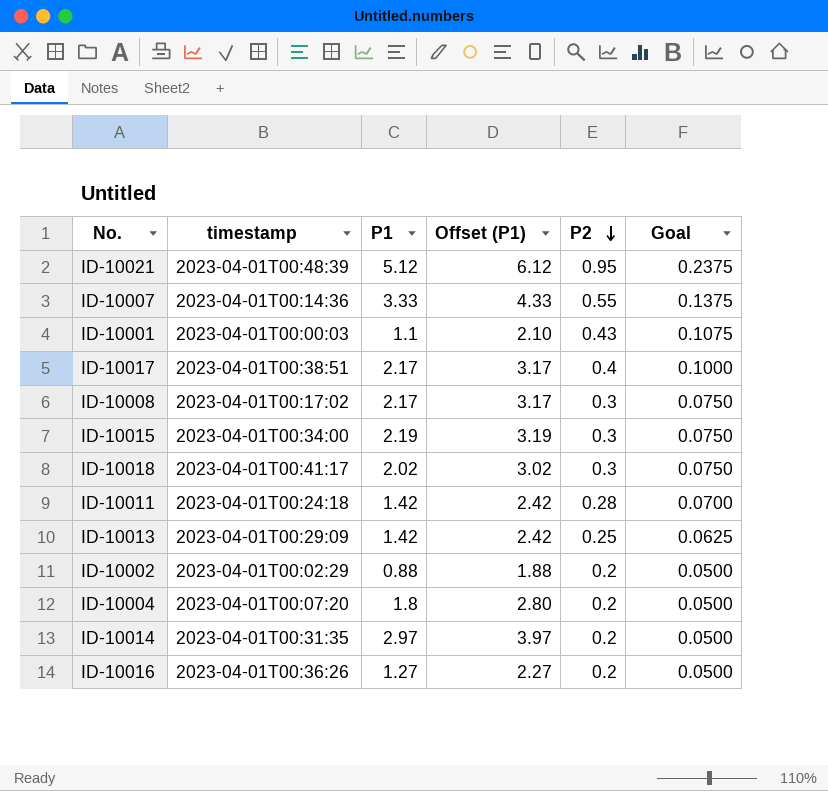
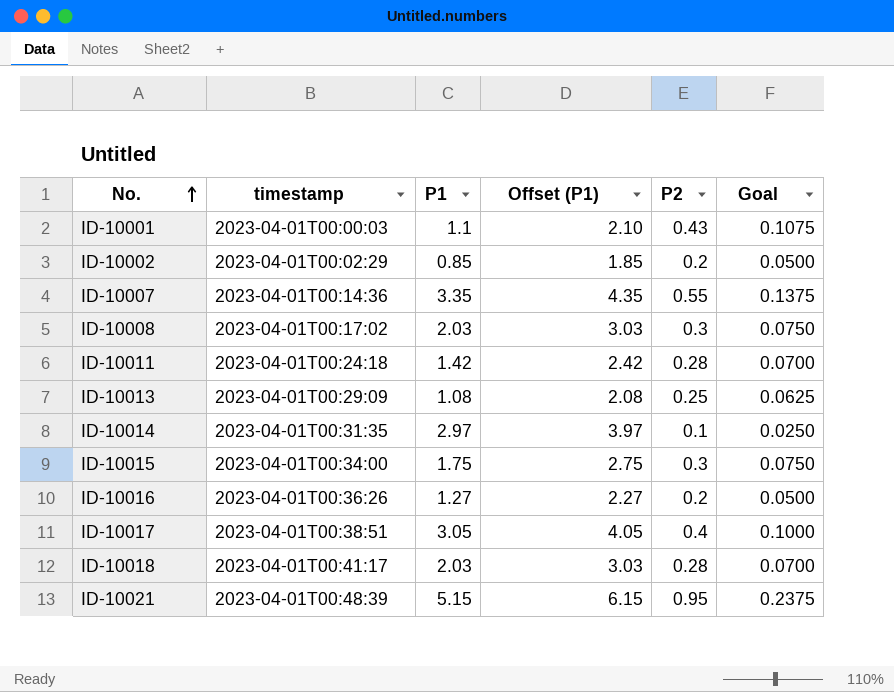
row order: P2 descending -> No. ascending
row ID-10004: 2023-04-01T00:07:20 | 1.8 | 2.80 | 0.2 | 0.0500 -> none
ID-10002 | P1: 0.88 -> 0.85
ID-10002 | Offset (P1): 1.88 -> 1.85
ID-10007 | P1: 3.33 -> 3.35
ID-10007 | Offset (P1): 4.33 -> 4.35
ID-10008 | P1: 2.17 -> 2.03
ID-10008 | Offset (P1): 3.17 -> 3.03
ID-10013 | P1: 1.42 -> 1.08
ID-10013 | Offset (P1): 2.42 -> 2.08
ID-10014 | P2: 0.2 -> 0.1
ID-10014 | Goal: 0.0500 -> 0.0250
ID-10015 | P1: 2.19 -> 1.75
ID-10015 | Offset (P1): 3.19 -> 2.75
ID-10017 | P1: 2.17 -> 3.05
ID-10017 | Offset (P1): 3.17 -> 4.05
ID-10018 | P1: 2.02 -> 2.03
ID-10018 | Offset (P1): 3.02 -> 3.03
ID-10018 | P2: 0.3 -> 0.28
ID-10018 | Goal: 0.0750 -> 0.0700
ID-10021 | P1: 5.12 -> 5.15
ID-10021 | Offset (P1): 6.12 -> 6.15

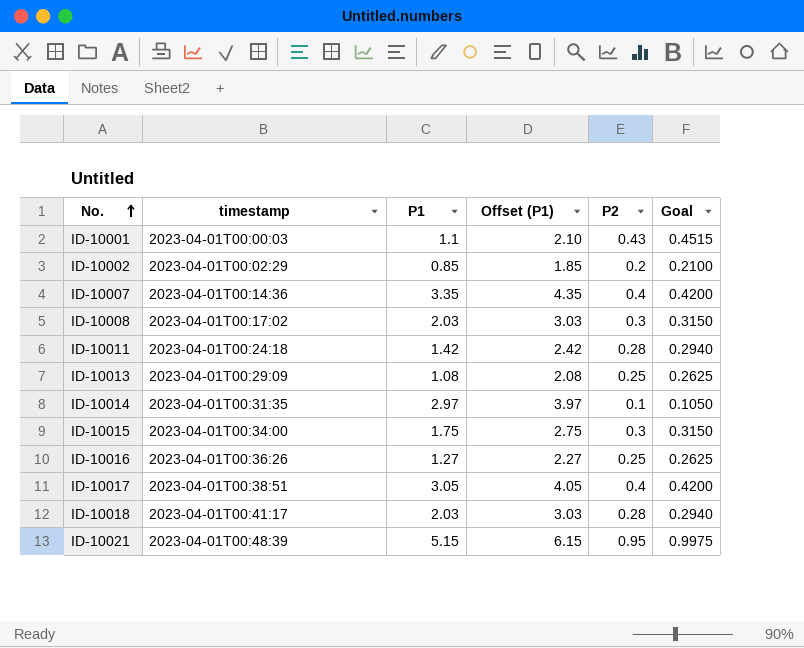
column Goal | formula: [P2] * 0.25 -> [P2] * 1.05
ID-10007 | P2: 0.55 -> 0.4
ID-10016 | P2: 0.2 -> 0.25

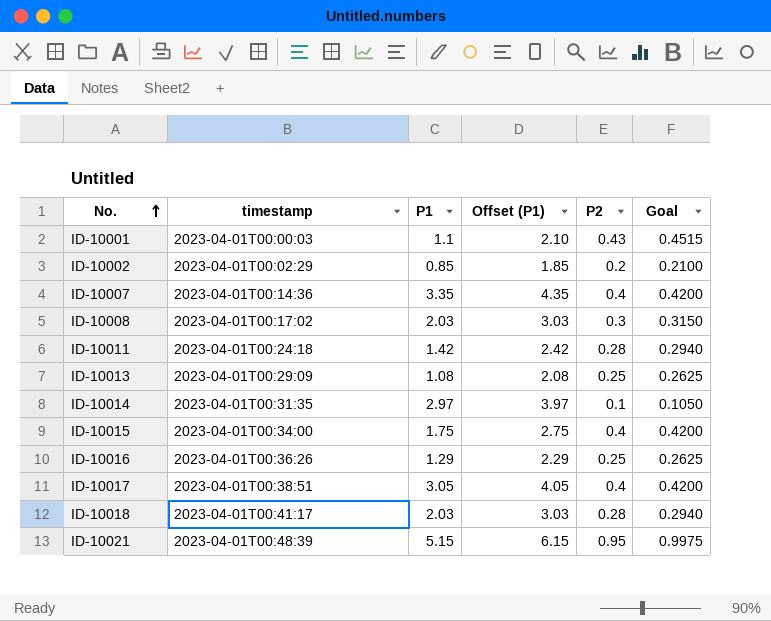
ID-10015 | P2: 0.3 -> 0.4
ID-10015 | Goal: 0.3150 -> 0.4200
ID-10016 | P1: 1.27 -> 1.29
ID-10016 | Offset (P1): 2.27 -> 2.29

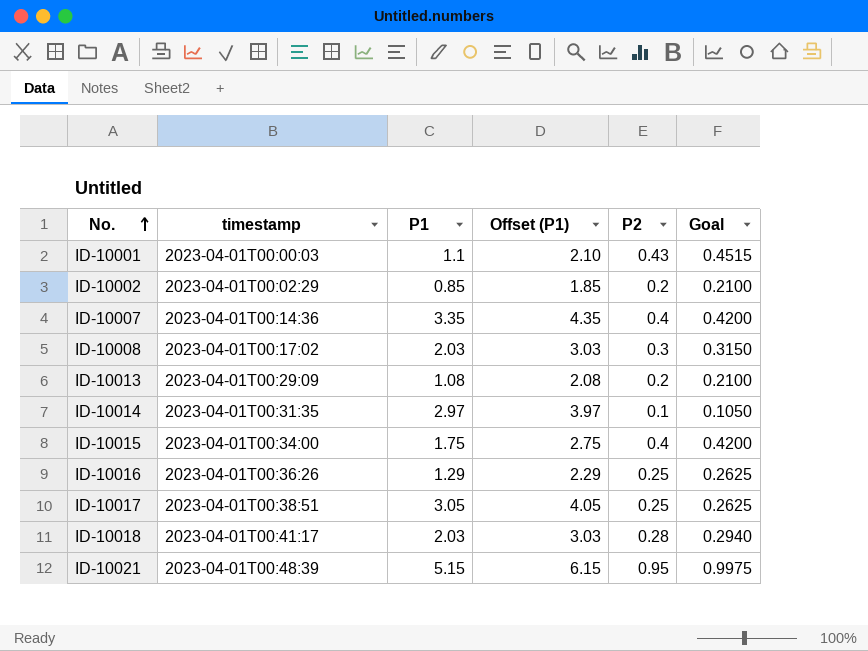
row ID-10011: 2023-04-01T00:24:18 | 1.42 | 2.42 | 0.28 | 0.2940 -> none
ID-10013 | P2: 0.25 -> 0.2
ID-10013 | Goal: 0.2625 -> 0.2100
ID-10017 | P2: 0.4 -> 0.25
ID-10017 | Goal: 0.4200 -> 0.2625

